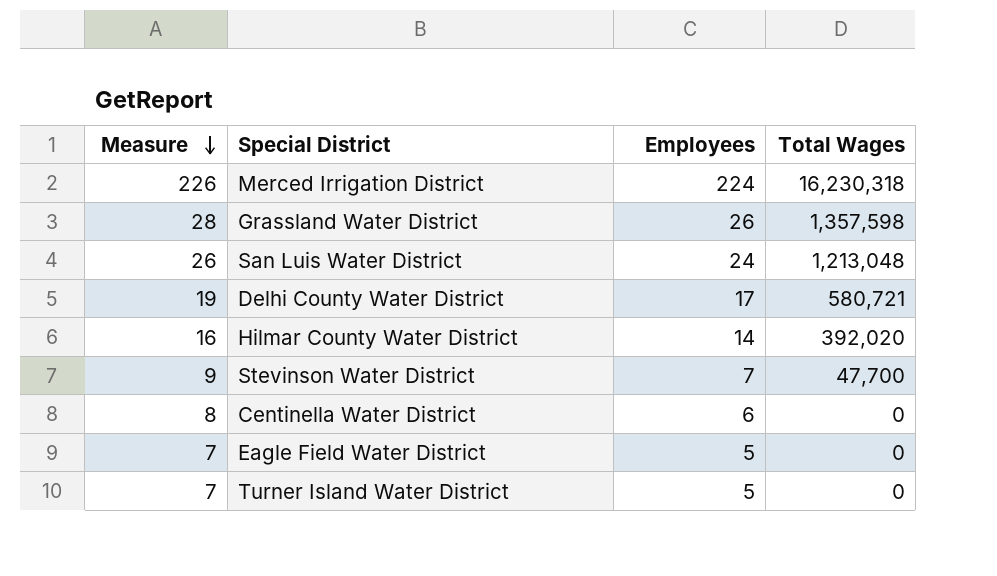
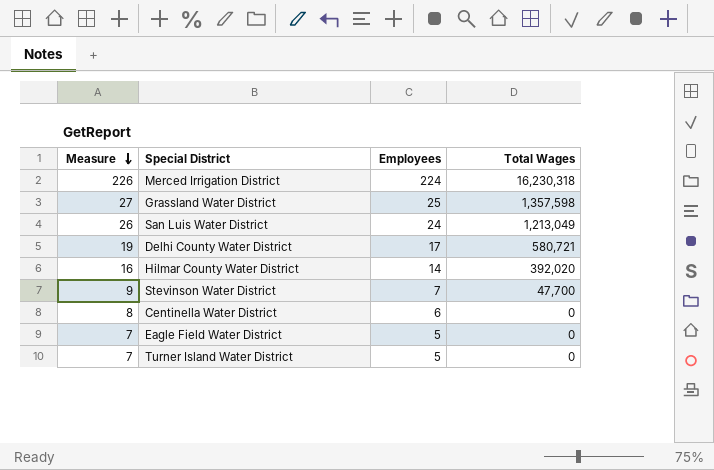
Grassland Water District | Measure: 28 -> 27
Grassland Water District | Employees: 26 -> 25
San Luis Water District | Total Wages: 1,213,048 -> 1,213,049

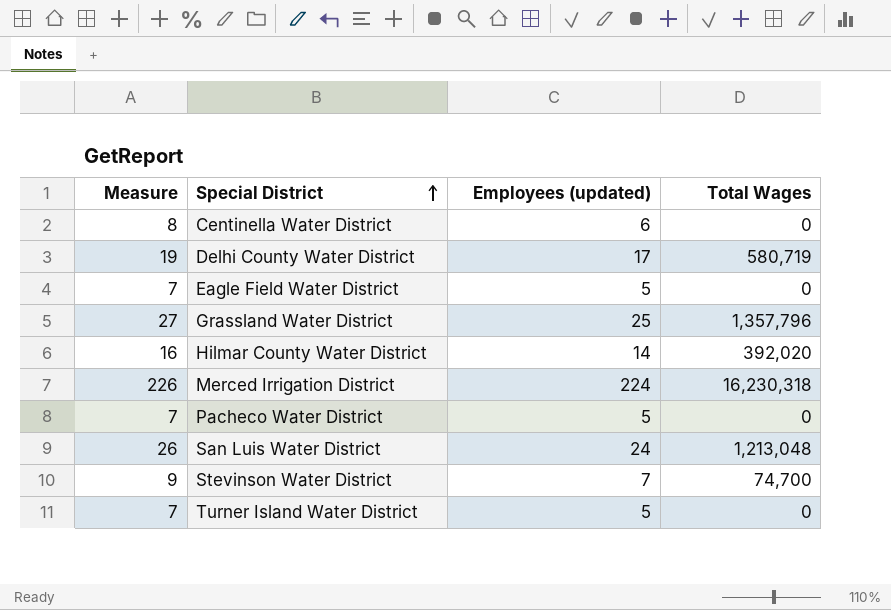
row order: Measure descending -> Special District ascending
column name: Employees -> Employees (updated)
Delhi County Water District | Total Wages: 580,721 -> 580,719
Grassland Water District | Total Wages: 1,357,598 -> 1,357,796
row Pacheco Water District: none -> 7 | 5 | 0
San Luis Water District | Total Wages: 1,213,049 -> 1,213,048
Stevinson Water District | Total Wages: 47,700 -> 74,700

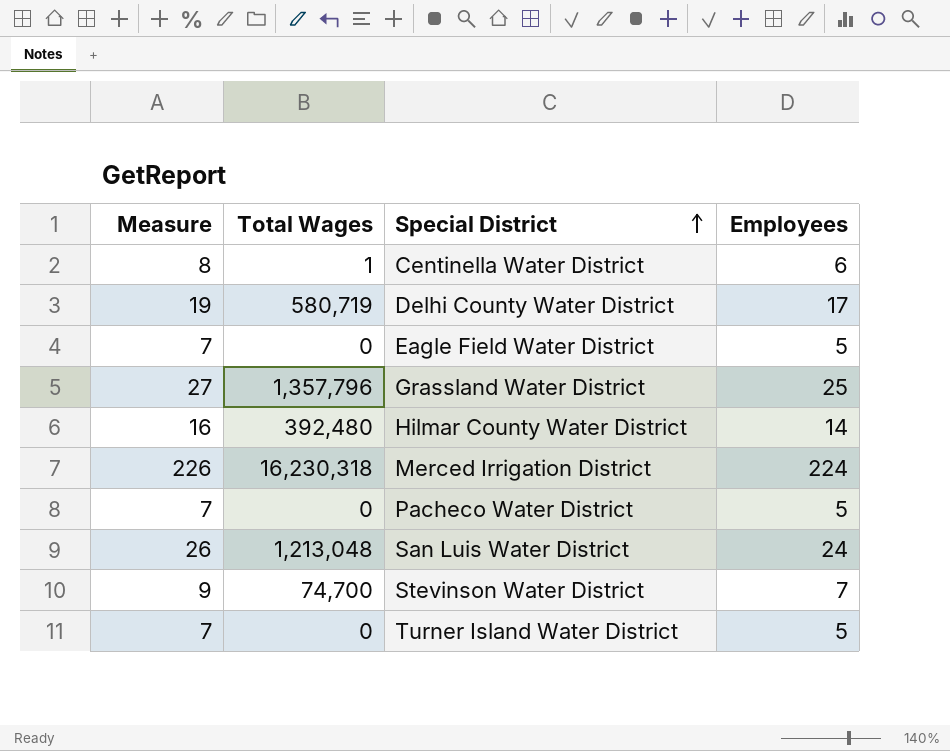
column Total Wages | position: 4 -> 2
column name: Employees (updated) -> Employees
Centinella Water District | Total Wages: 0 -> 1
Hilmar County Water District | Total Wages: 392,020 -> 392,480

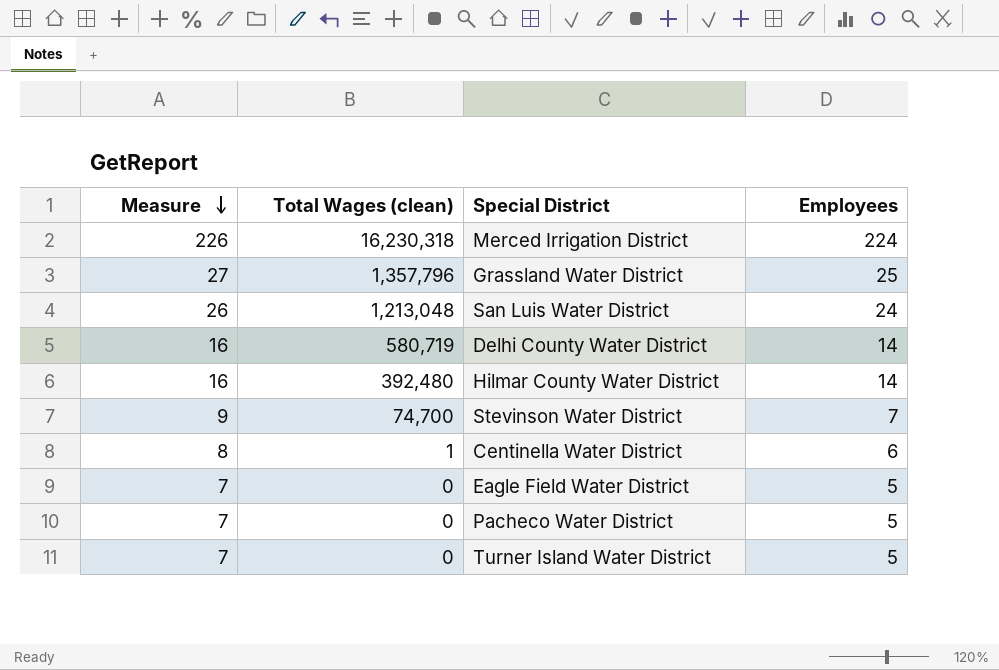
row order: Special District ascending -> Measure descending
column name: Total Wages -> Total Wages (clean)
Delhi County Water District | Measure: 19 -> 16
Delhi County Water District | Employees: 17 -> 14

